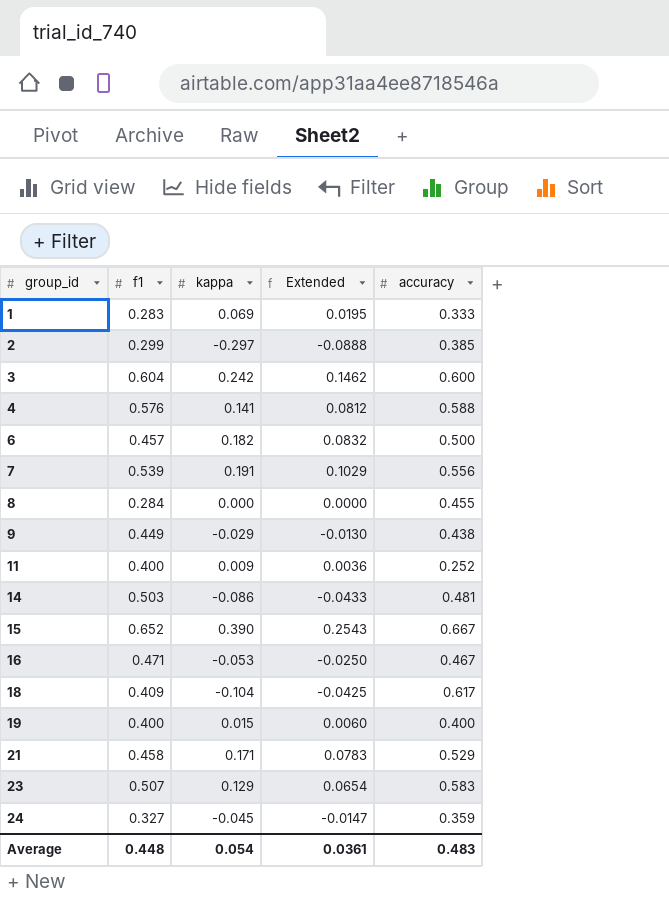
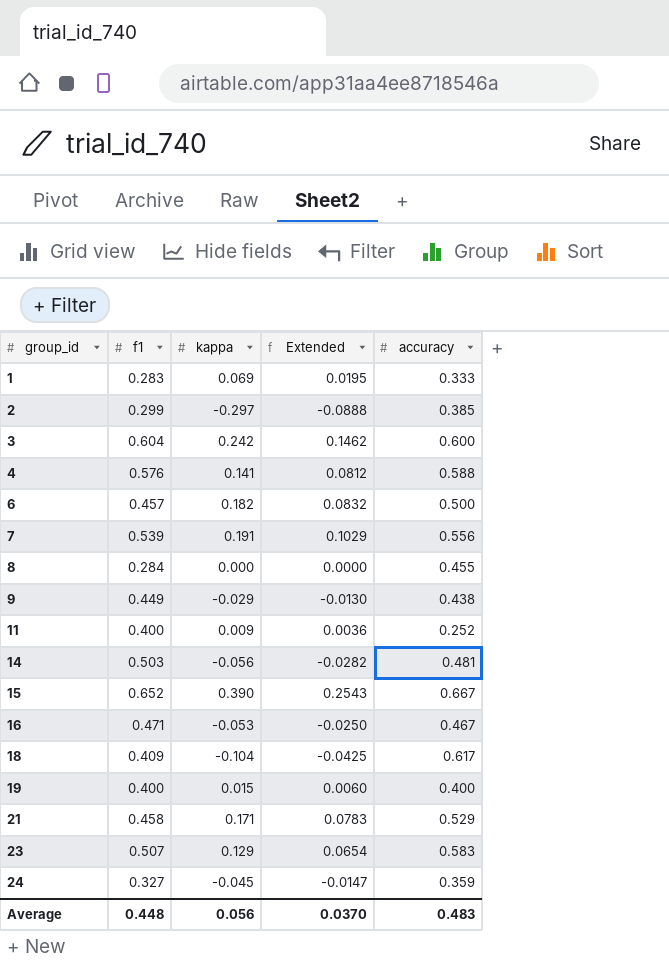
14 | kappa: -0.086 -> -0.056
14 | Extended: -0.0433 -> -0.0282
Average | kappa: 0.054 -> 0.056
Average | Extended: 0.0361 -> 0.0370

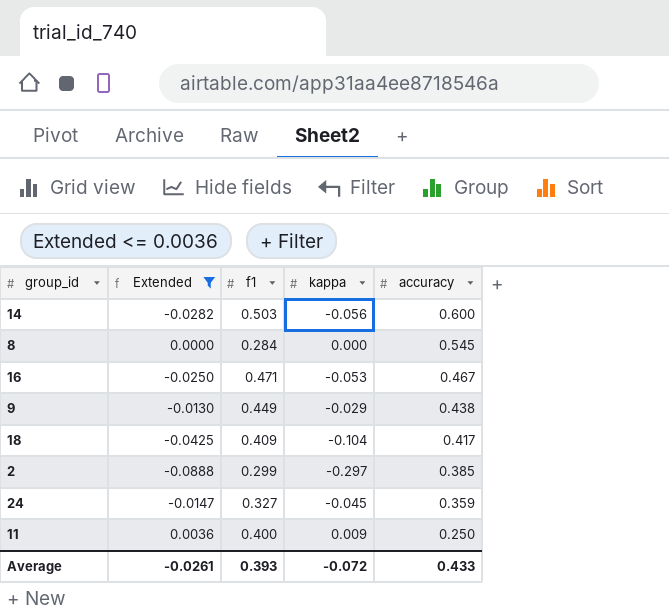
filter: none -> Extended <= 0.0036
row order: group_id ascending -> accuracy descending
column Extended | position: 4 -> 2
14 | accuracy: 0.481 -> 0.600
8 | accuracy: 0.455 -> 0.545
18 | accuracy: 0.617 -> 0.417
11 | accuracy: 0.252 -> 0.250
Average | Extended: 0.0370 -> -0.0261
Average | f1: 0.448 -> 0.393
Average | kappa: 0.056 -> -0.072
Average | accuracy: 0.483 -> 0.433

